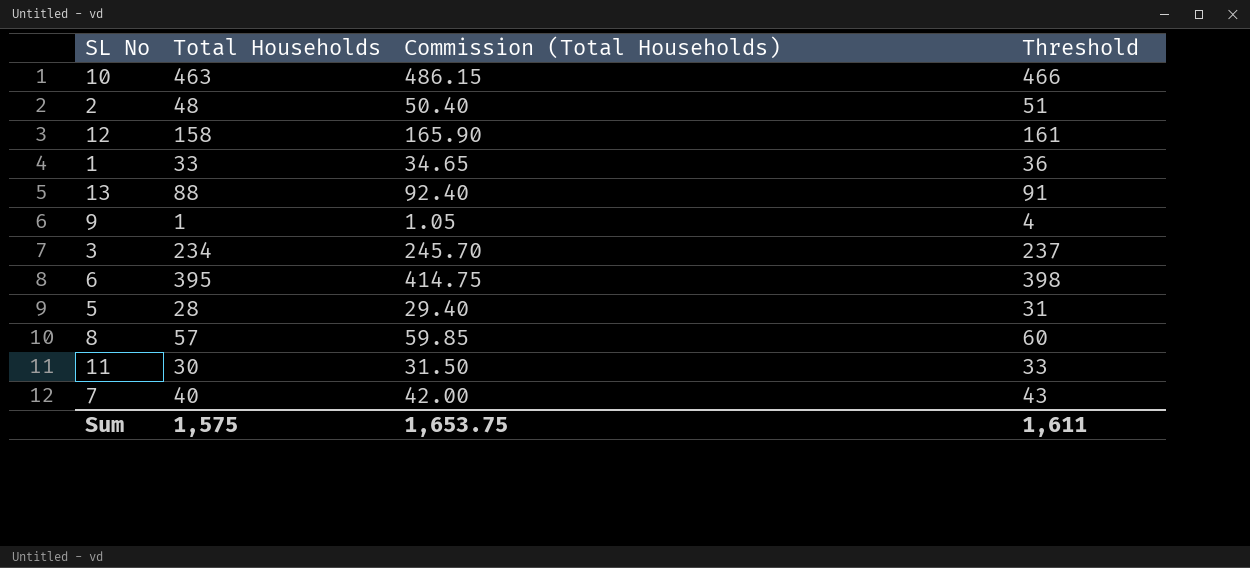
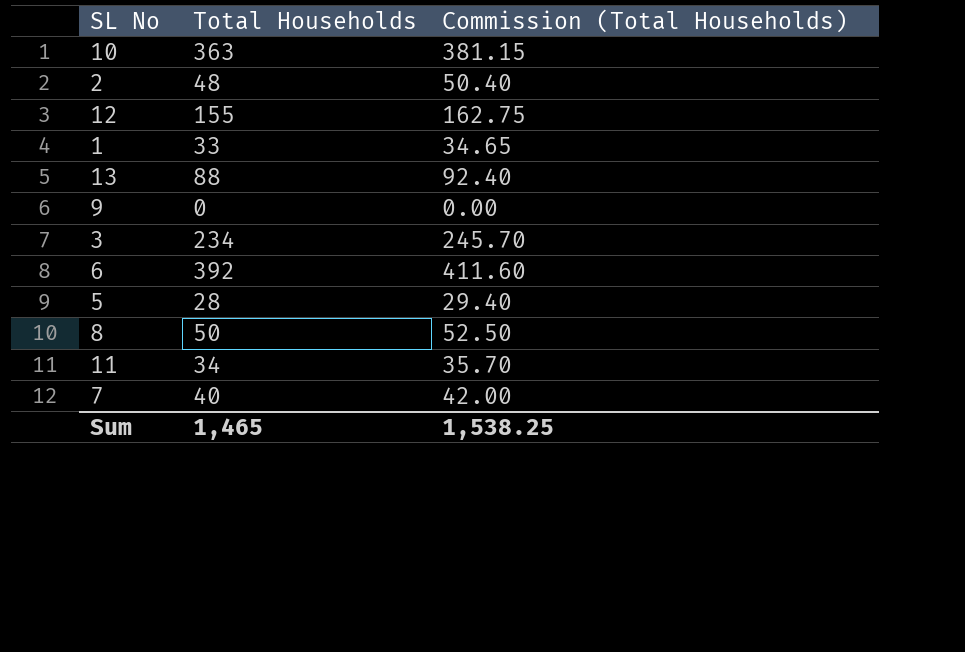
column Threshold | formula: [Total Households] + 3 -> none
10 | Total Households: 463 -> 363
10 | Commission (Total Households): 486.15 -> 381.15
12 | Total Households: 158 -> 155
12 | Commission (Total Households): 165.90 -> 162.75
9 | Total Households: 1 -> 0
9 | Commission (Total Households): 1.05 -> 0.00
6 | Total Households: 395 -> 392
6 | Commission (Total Households): 414.75 -> 411.60
8 | Total Households: 57 -> 50
8 | Commission (Total Households): 59.85 -> 52.50
11 | Total Households: 30 -> 34
11 | Commission (Total Households): 31.50 -> 35.70
Sum | Total Households: 1,575 -> 1,465
Sum | Commission (Total Households): 1,653.75 -> 1,538.25

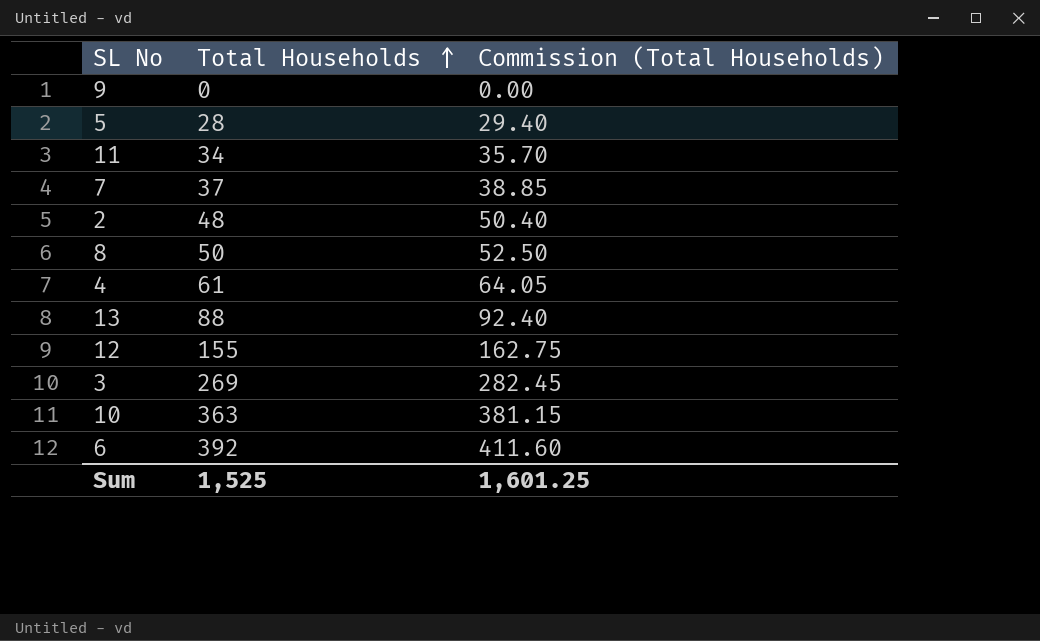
row order: none -> Total Households ascending
row 1: 33 | 34.65 -> none
7 | Total Households: 40 -> 37
7 | Commission (Total Households): 42.00 -> 38.85
row 4: none -> 61 | 64.05
3 | Total Households: 234 -> 269
3 | Commission (Total Households): 245.70 -> 282.45
Sum | Total Households: 1,465 -> 1,525
Sum | Commission (Total Households): 1,538.25 -> 1,601.25

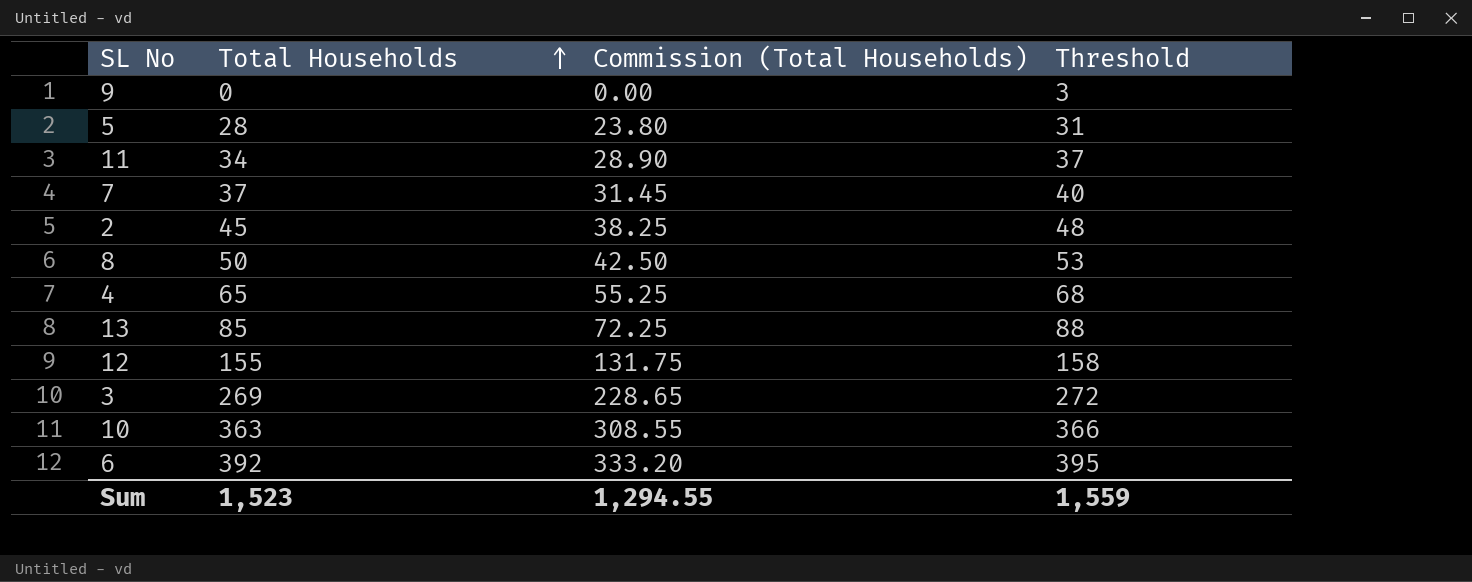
column Commission (Total Households) | formula: [Total Households] * 1.05 -> [Total Households] * 0.85
column Threshold | formula: none -> [Total Households] + 3
2 | Total Households: 48 -> 45
4 | Total Households: 61 -> 65
13 | Total Households: 88 -> 85
Sum | Total Households: 1,525 -> 1,523
Sum | Commission (Total Households): 1,601.25 -> 1,294.55

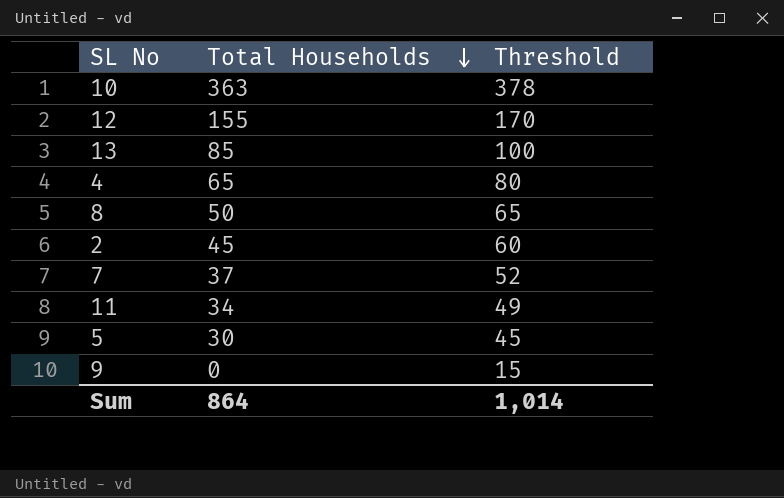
row order: Total Households ascending -> Total Households descending
column Commission (Total Households) | formula: [Total Households] * 0.85 -> none
column Threshold | formula: [Total Households] + 3 -> [Total Households] + 15
row 3: 269 | 228.65 | 272 -> none
row 6: 392 | 333.20 | 395 -> none
5 | Total Households: 28 -> 30
Sum | Total Households: 1,523 -> 864
Sum | Threshold: 1,559 -> 1,014

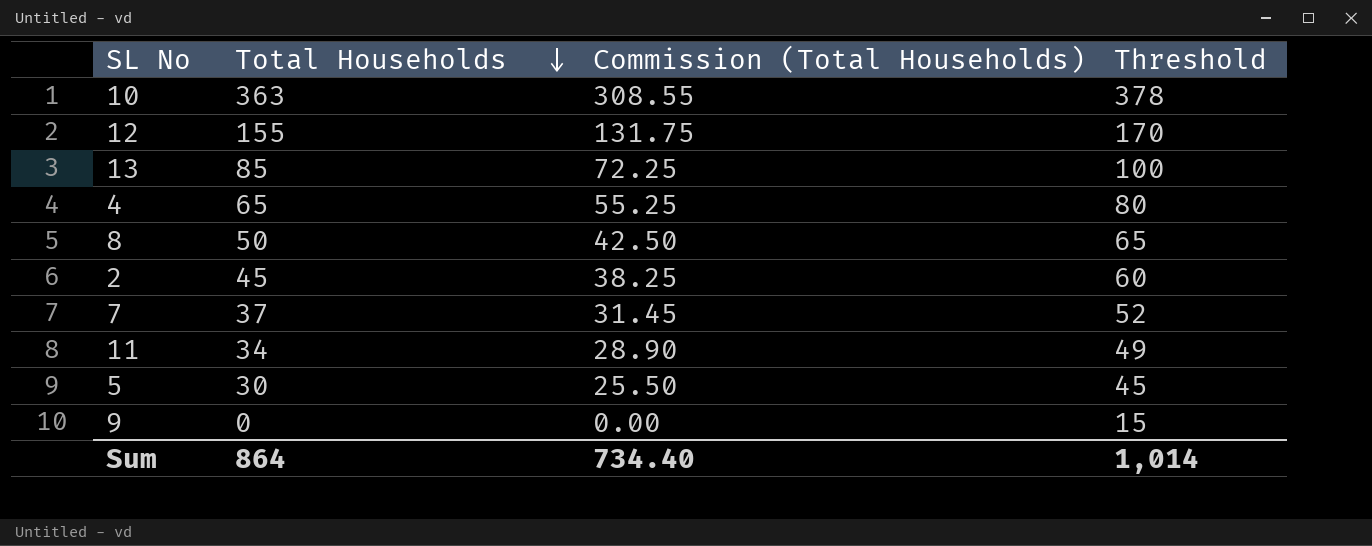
column Commission (Total Households) | formula: none -> [Total Households] * 0.85

